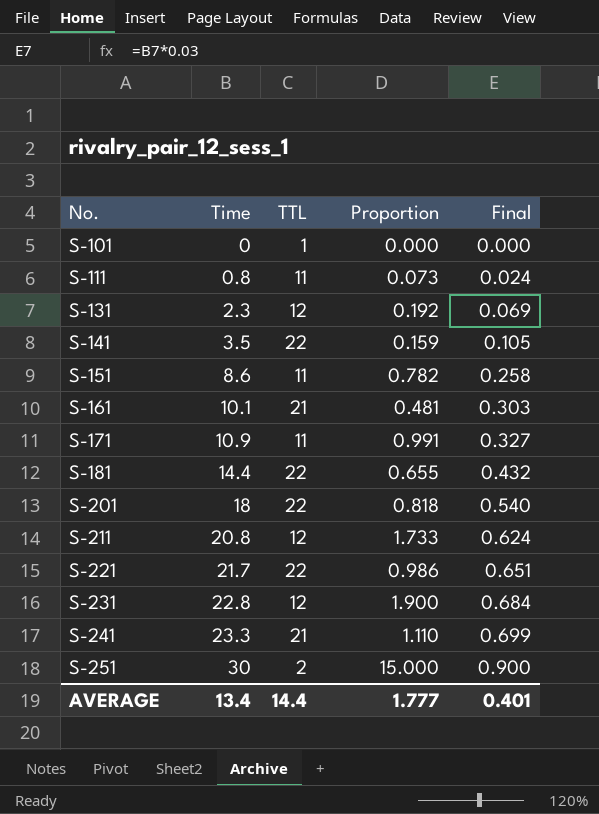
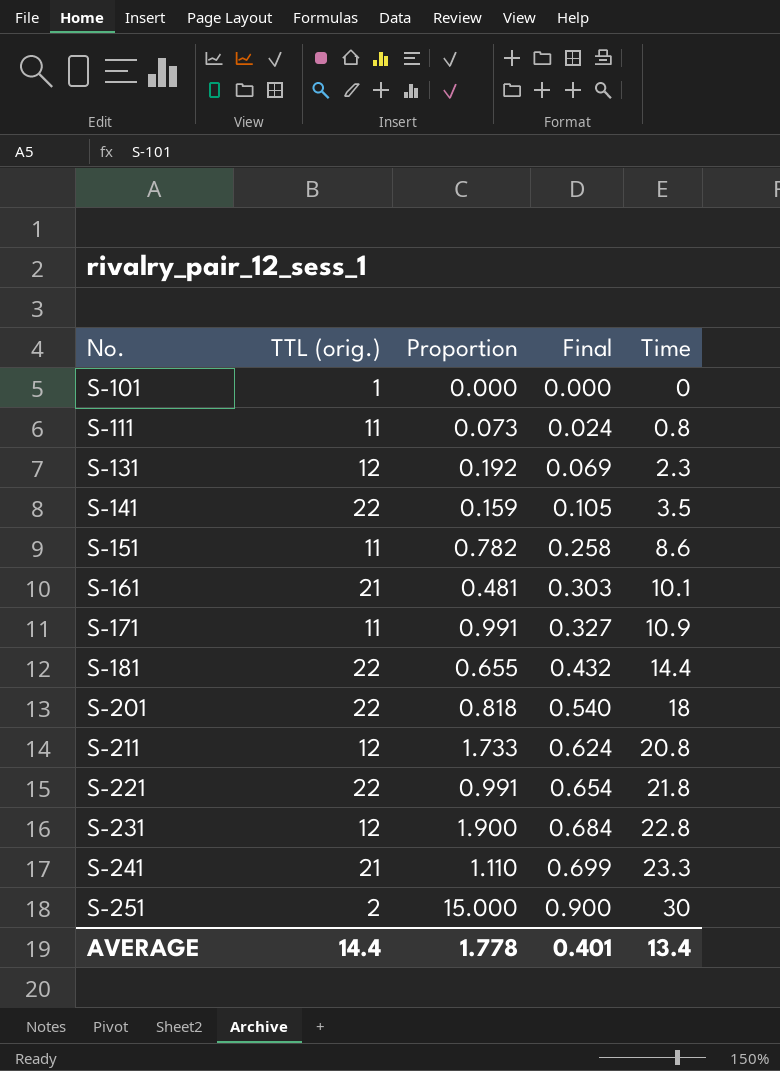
column name: TTL -> TTL (orig.)
column Time | position: 2 -> 5
S-221 | Proportion: 0.986 -> 0.991
S-221 | Final: 0.651 -> 0.654
S-221 | Time: 21.7 -> 21.8
AVERAGE | Proportion: 1.777 -> 1.778

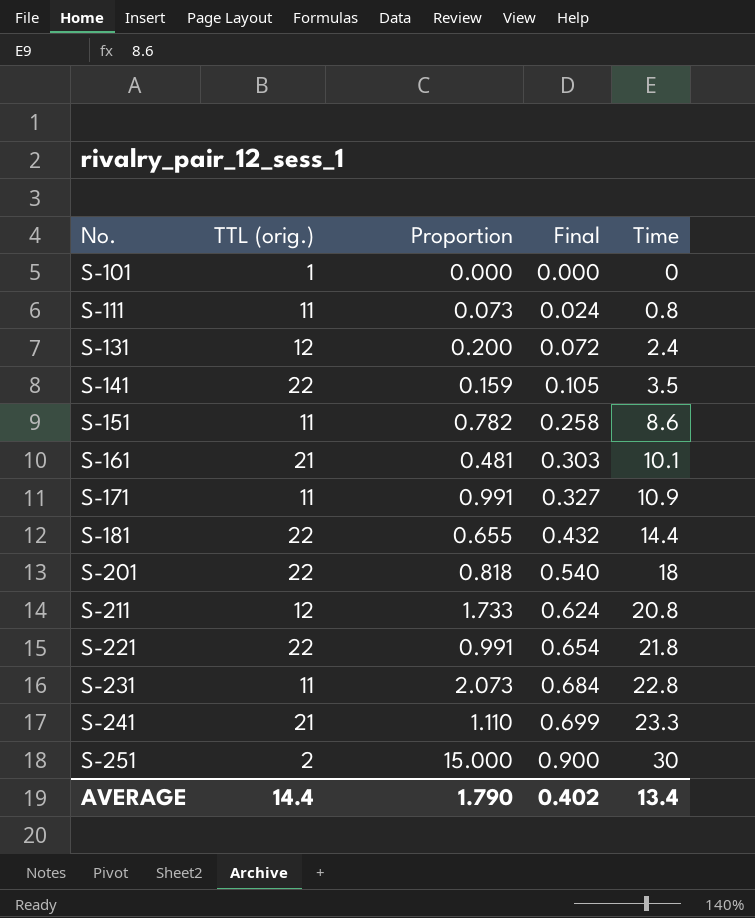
S-131 | Proportion: 0.192 -> 0.200
S-131 | Final: 0.069 -> 0.072
S-131 | Time: 2.3 -> 2.4
S-231 | TTL (orig.): 12 -> 11
S-231 | Proportion: 1.900 -> 2.073
AVERAGE | Proportion: 1.778 -> 1.790
AVERAGE | Final: 0.401 -> 0.402

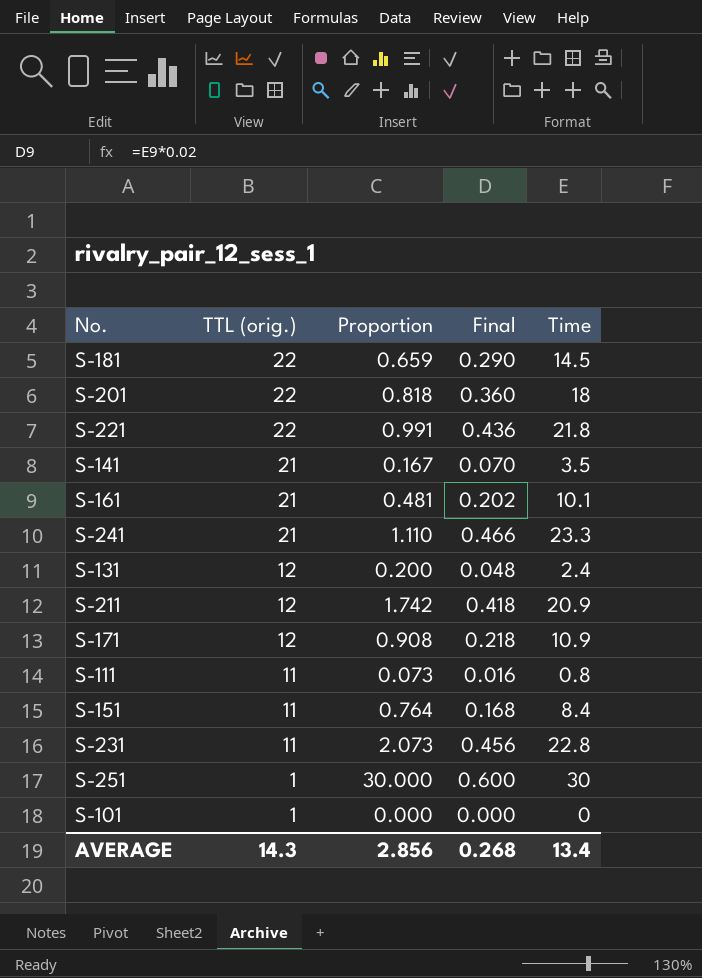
row order: No. ascending -> TTL (orig.) descending
column Final | formula: [Time] * 0.03 -> [Time] * 0.02
S-181 | Proportion: 0.655 -> 0.659
S-181 | Time: 14.4 -> 14.5
S-141 | TTL (orig.): 22 -> 21
S-141 | Proportion: 0.159 -> 0.167
S-211 | Proportion: 1.733 -> 1.742
S-211 | Time: 20.8 -> 20.9
S-171 | TTL (orig.): 11 -> 12
S-171 | Proportion: 0.991 -> 0.908
S-151 | Proportion: 0.782 -> 0.764
S-151 | Time: 8.6 -> 8.4
S-251 | TTL (orig.): 2 -> 1
S-251 | Proportion: 15.000 -> 30.000
AVERAGE | TTL (orig.): 14.4 -> 14.3
AVERAGE | Proportion: 1.790 -> 2.856
AVERAGE | Final: 0.402 -> 0.268

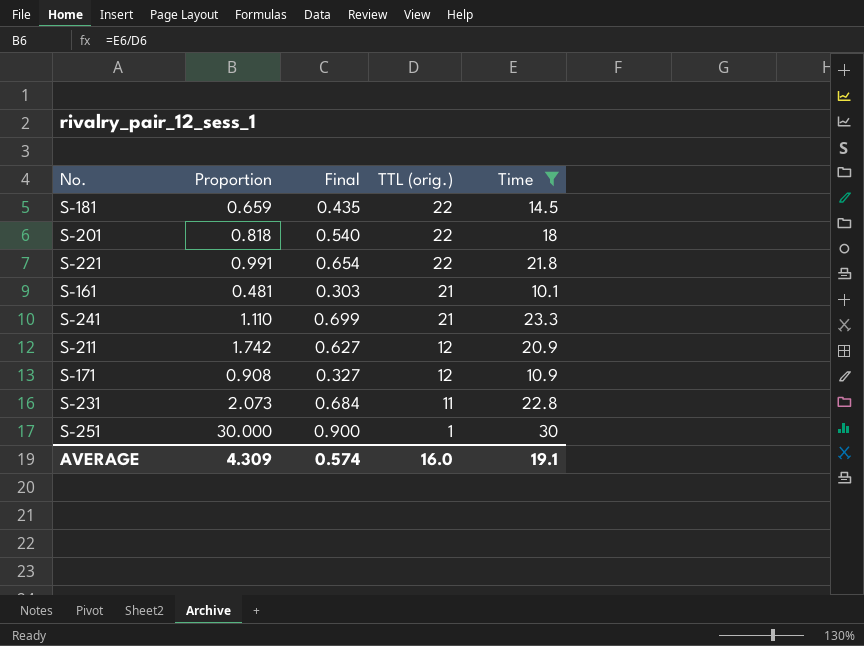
filter: none -> Time >= 10.1
column Final | formula: [Time] * 0.02 -> [Time] * 0.03
column TTL (orig.) | position: 2 -> 4
AVERAGE | Proportion: 2.856 -> 4.309
AVERAGE | Final: 0.268 -> 0.574
AVERAGE | TTL (orig.): 14.3 -> 16.0
AVERAGE | Time: 13.4 -> 19.1

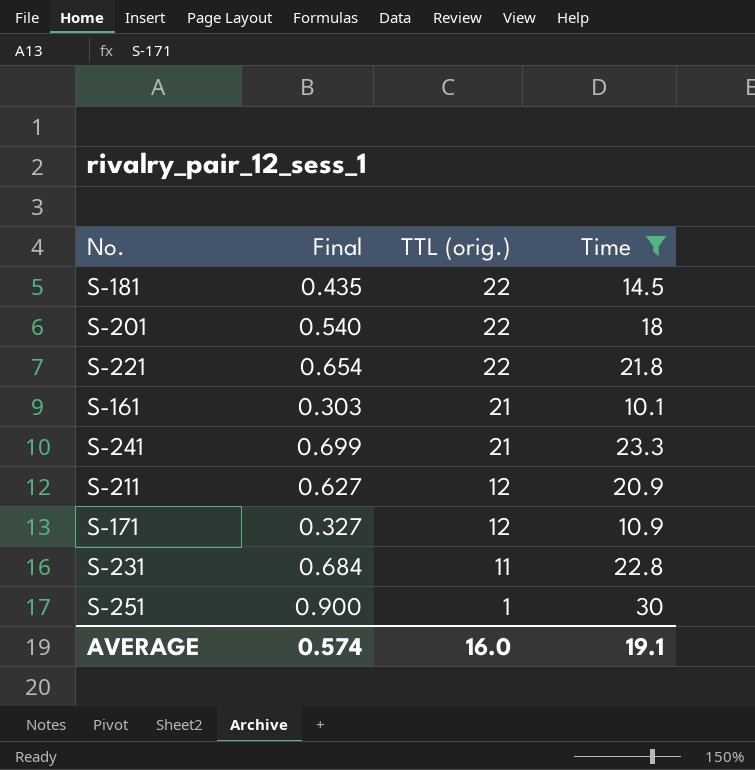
column Proportion | formula: [Time] / [TTL (orig.)] -> none

